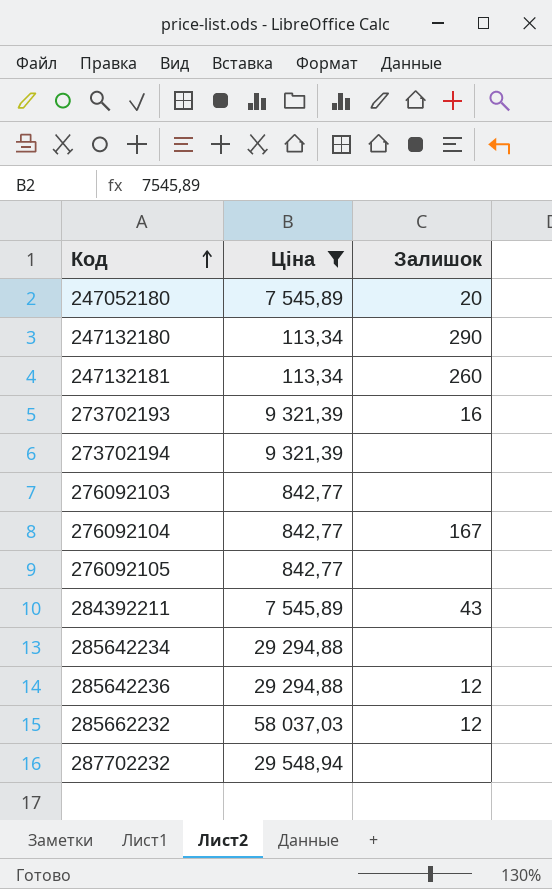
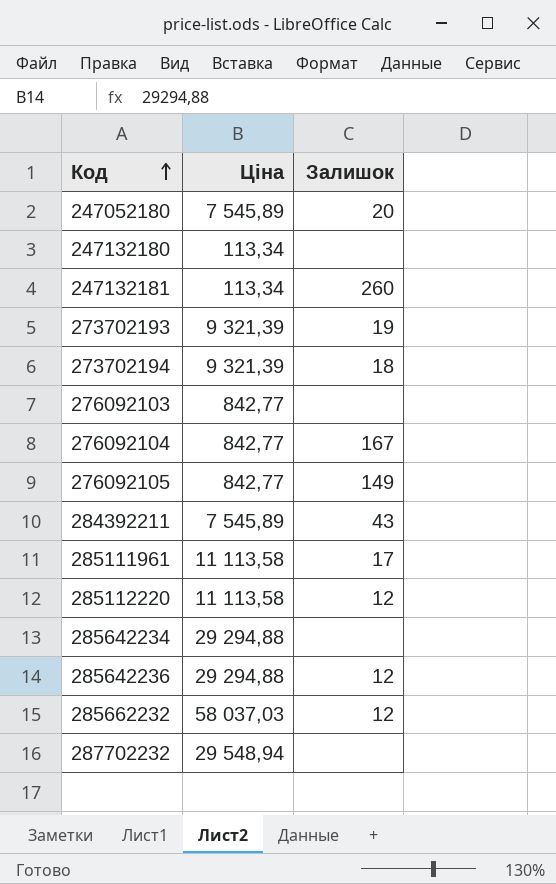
filter: Ціна != 11 113,58 -> none
247132180 | Залишок: 290 -> none
273702193 | Залишок: 16 -> 19
273702194 | Залишок: none -> 18
276092105 | Залишок: none -> 149

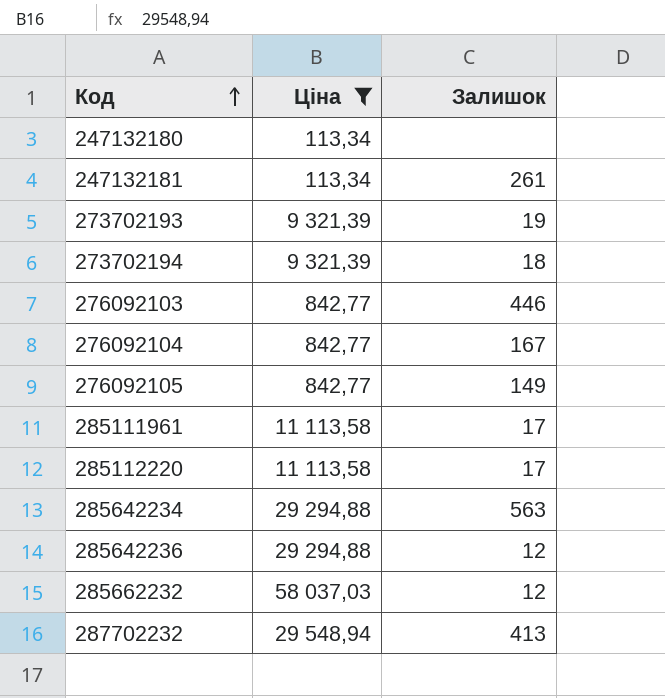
filter: none -> Ціна != 7 545,89
247132181 | Залишок: 260 -> 261
276092103 | Залишок: none -> 446
285112220 | Залишок: 12 -> 17
285642234 | Залишок: none -> 563
287702232 | Залишок: none -> 413

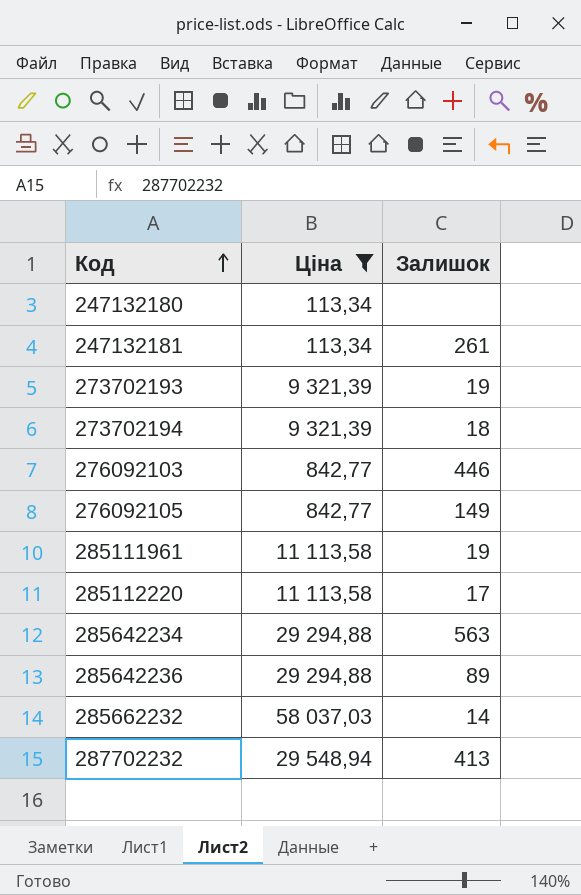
row 276092104: 842,77 | 167 -> none
285111961 | Залишок: 17 -> 19
285642236 | Залишок: 12 -> 89
285662232 | Залишок: 12 -> 14

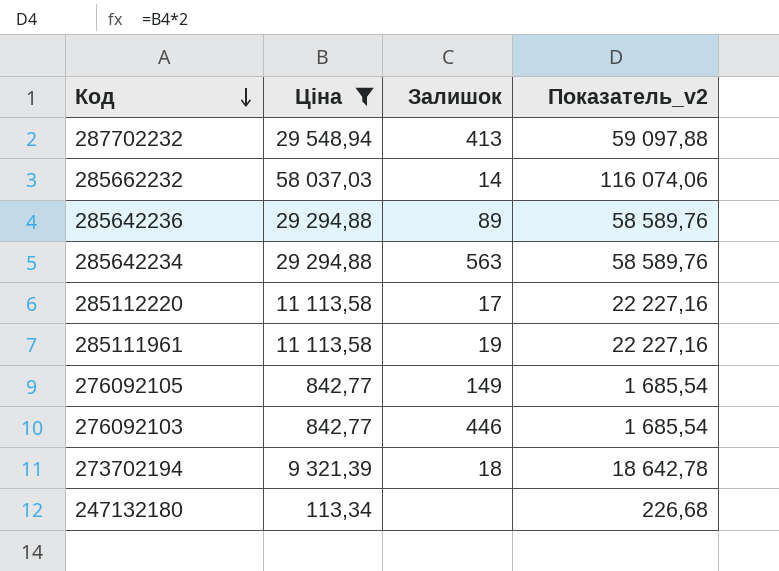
row order: Код ascending -> Код descending
column Показатель_v2 | formula: none -> [Ціна] * 2
row 247132181: 113,34 | 261 -> none
row 273702193: 9 321,39 | 19 -> none

